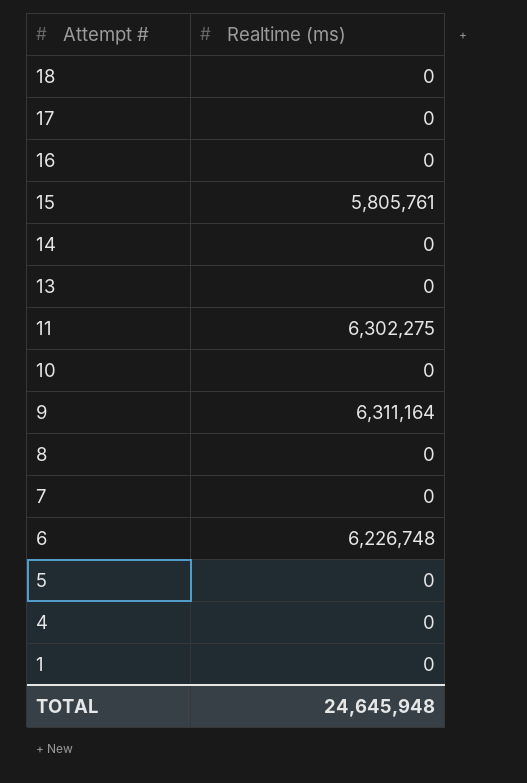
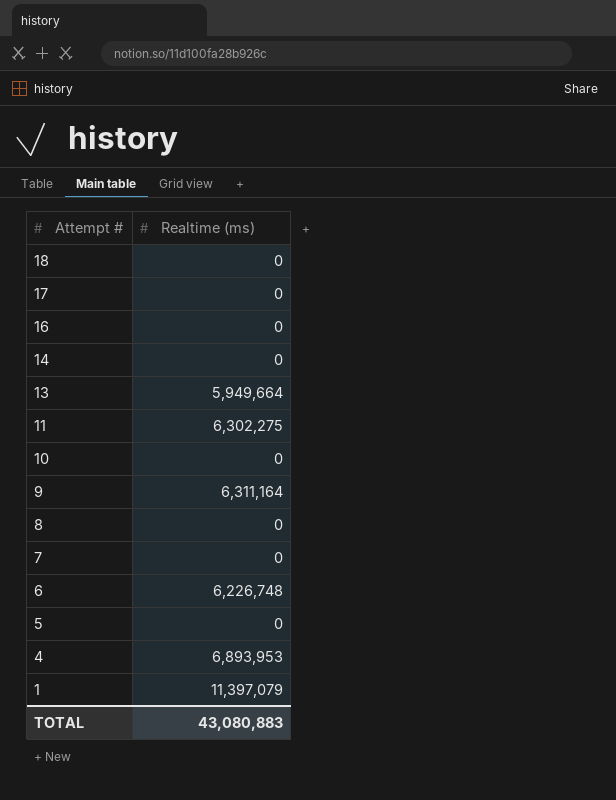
row 15: 5,805,761 -> none
13 | Realtime (ms): 0 -> 5,949,664
4 | Realtime (ms): 0 -> 6,893,953
1 | Realtime (ms): 0 -> 11,397,079
TOTAL | Realtime (ms): 24,645,948 -> 43,080,883

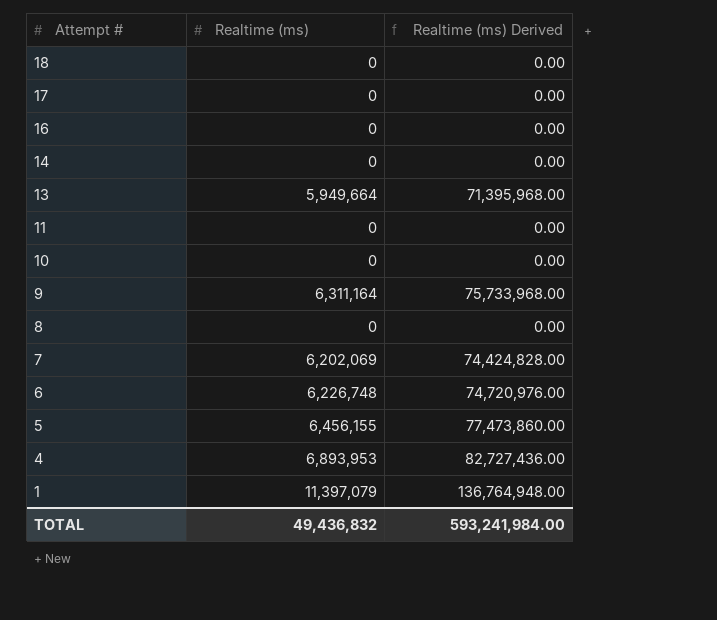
column Realtime (ms) Derived | formula: none -> [Realtime (ms)] * 12
11 | Realtime (ms): 6,302,275 -> 0
7 | Realtime (ms): 0 -> 6,202,069
5 | Realtime (ms): 0 -> 6,456,155
TOTAL | Realtime (ms): 43,080,883 -> 49,436,832

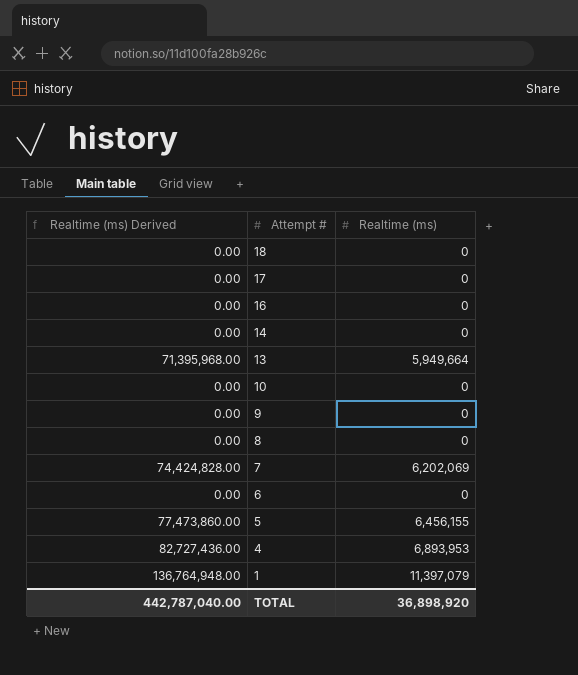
column Realtime (ms) Derived | position: 3 -> 1
row 11: 0 | 0.00 -> none
9 | Realtime (ms) Derived: 75,733,968.00 -> 0.00
9 | Realtime (ms): 6,311,164 -> 0
6 | Realtime (ms) Derived: 74,720,976.00 -> 0.00
6 | Realtime (ms): 6,226,748 -> 0
TOTAL | Realtime (ms) Derived: 593,241,984.00 -> 442,787,040.00
TOTAL | Realtime (ms): 49,436,832 -> 36,898,920

